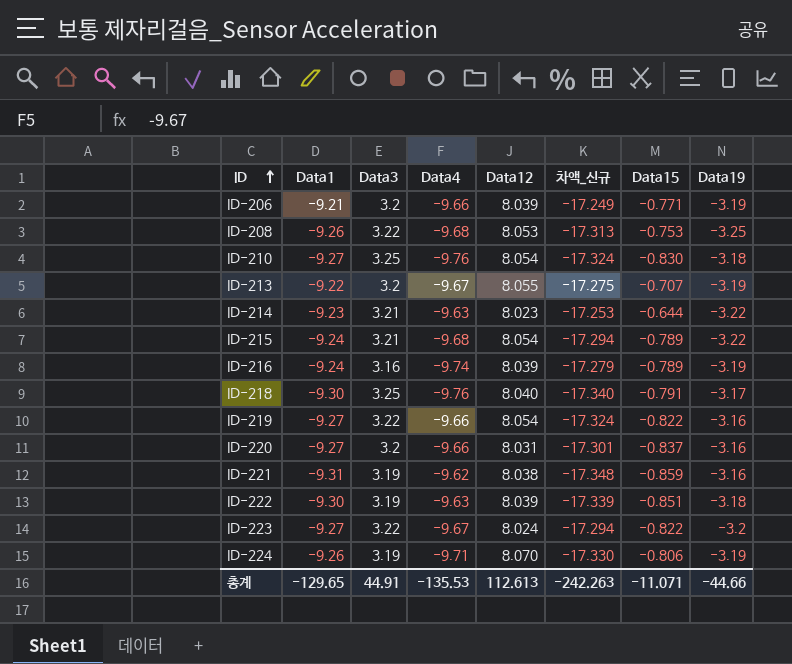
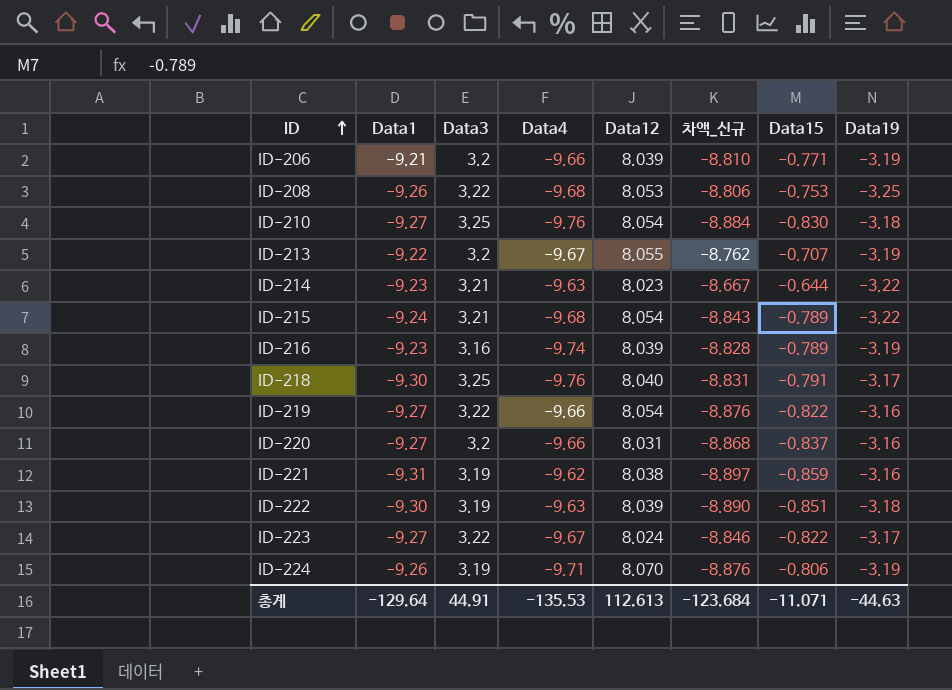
column 차액_신규 | formula: [Data1] - [Data12] -> [Data15] - [Data12]
ID-216 | Data1: -9.24 -> -9.23
ID-223 | Data19: -3.2 -> -3.17
총계 | Data1: -129.65 -> -129.64
총계 | 차액_신규: -242.263 -> -123.684
총계 | Data19: -44.66 -> -44.63

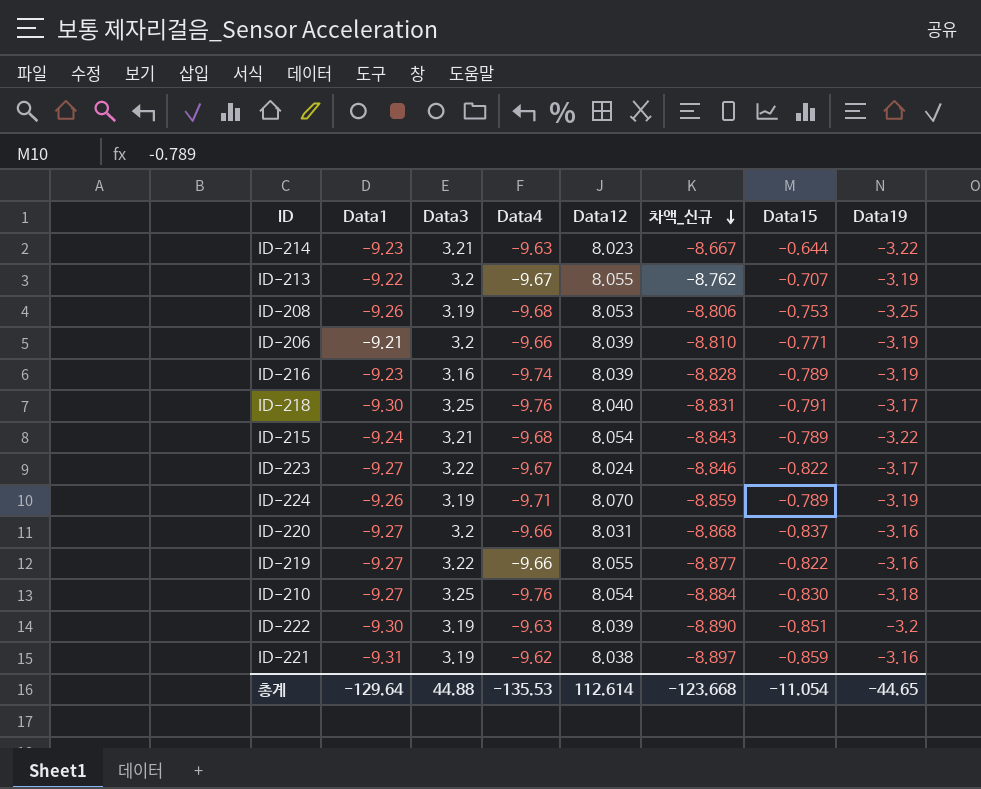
row order: ID ascending -> 차액_신규 descending
ID-208 | Data3: 3.22 -> 3.19
ID-224 | 차액_신규: -8.876 -> -8.859
ID-224 | Data15: -0.806 -> -0.789
ID-219 | Data12: 8.054 -> 8.055
ID-219 | 차액_신규: -8.876 -> -8.877
ID-222 | Data19: -3.18 -> -3.2
총계 | Data3: 44.91 -> 44.88
총계 | Data12: 112.613 -> 112.614
총계 | 차액_신규: -123.684 -> -123.668
총계 | Data15: -11.071 -> -11.054
총계 | Data19: -44.63 -> -44.65

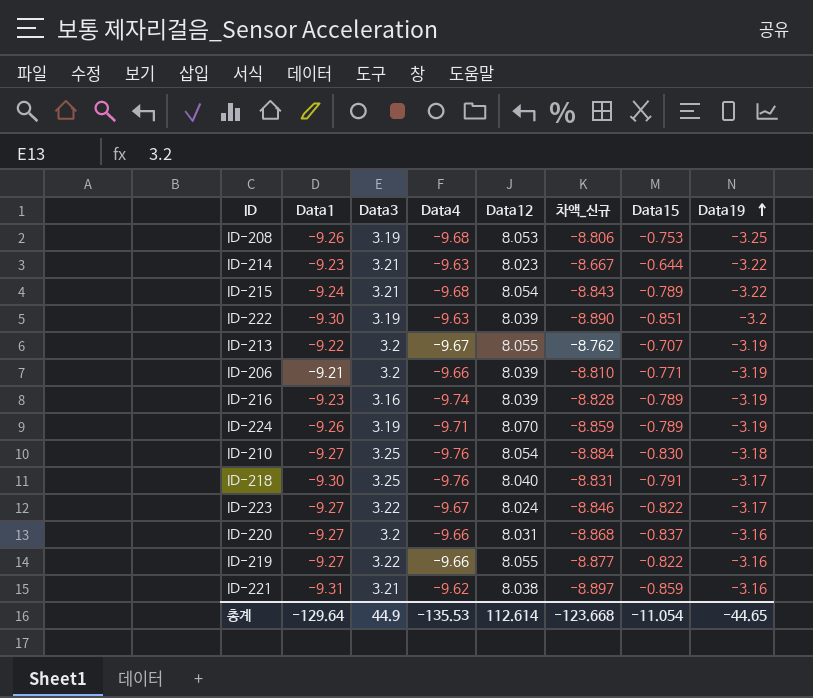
row order: 차액_신규 descending -> Data19 ascending
ID-221 | Data3: 3.19 -> 3.21
총계 | Data3: 44.88 -> 44.9

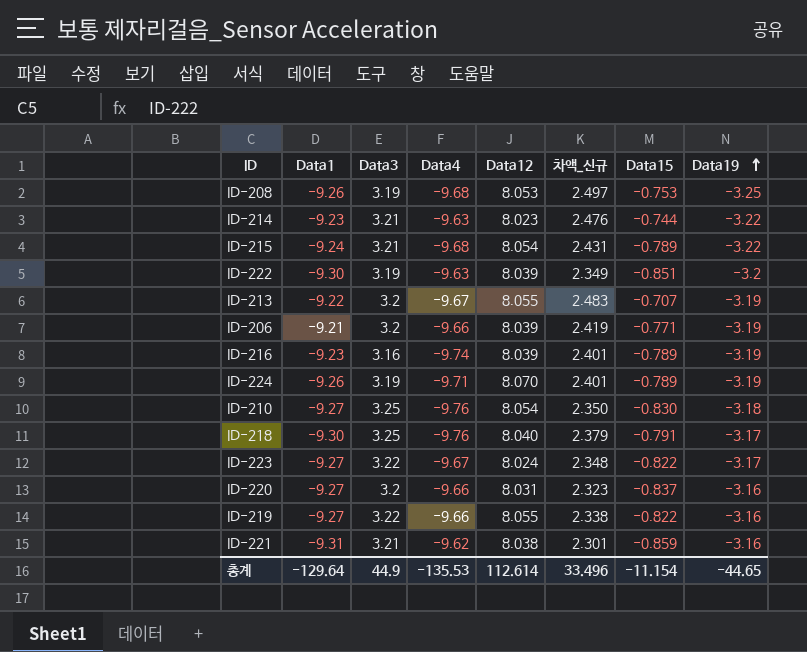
column 차액_신규 | formula: [Data15] - [Data12] -> [Data15] - [Data19]
ID-214 | Data15: -0.644 -> -0.744
총계 | 차액_신규: -123.668 -> 33.496
총계 | Data15: -11.054 -> -11.154

